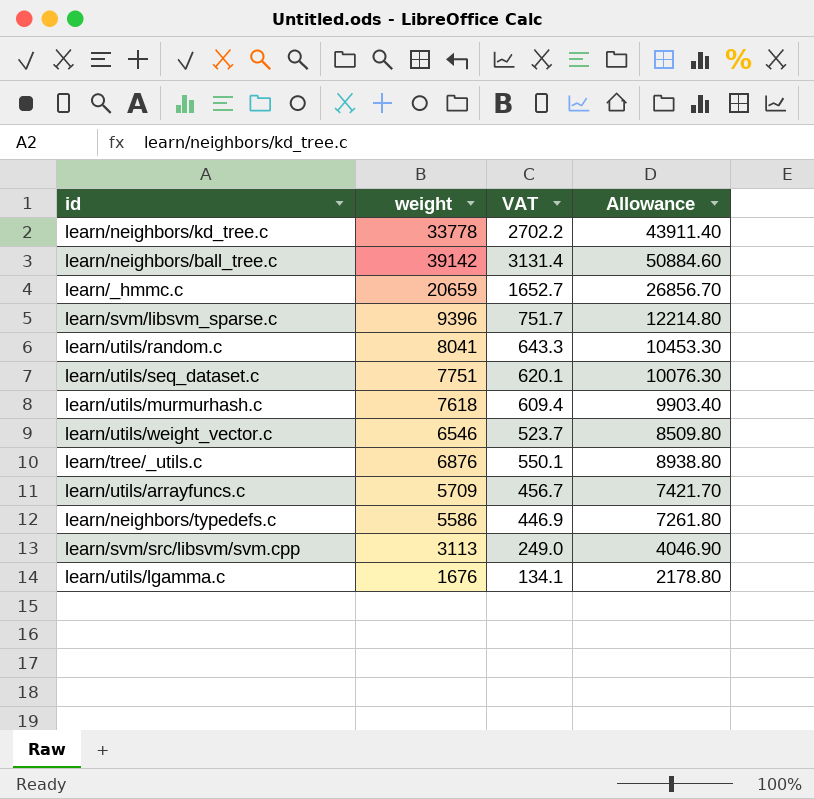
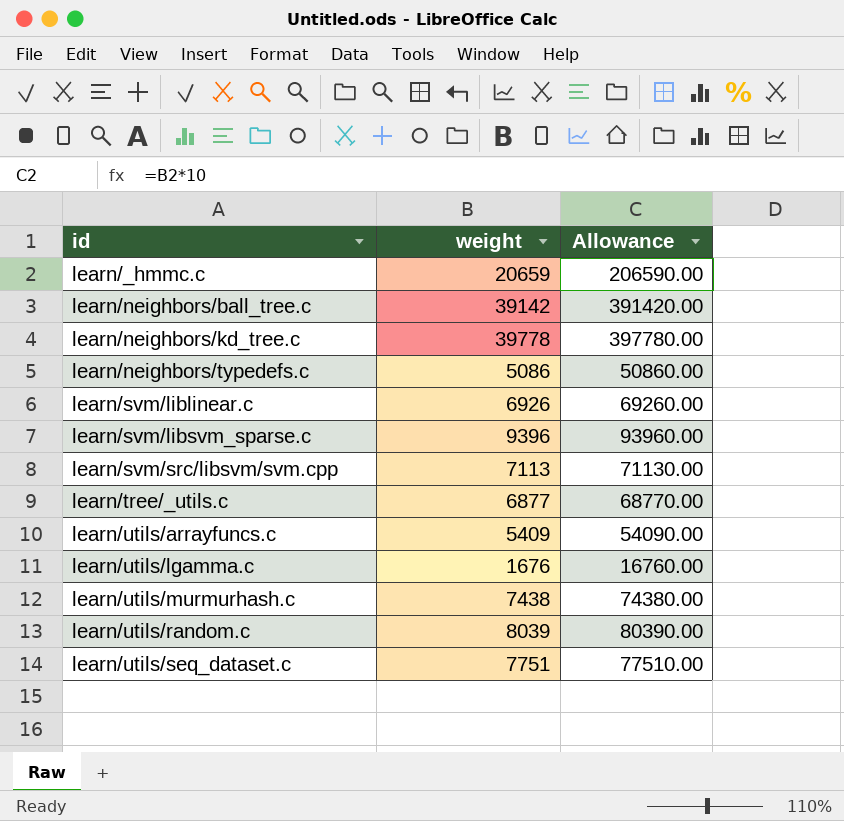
row order: none -> id ascending
column VAT | formula: [weight] * 0.08 -> none
column Allowance | formula: [weight] * 1.3 -> [weight] * 10
row learn/utils/weight_vector.c: 6546 | 523.7 | 8509.80 -> none
learn/neighbors/kd_tree.c | weight: 33778 -> 39778
learn/neighbors/typedefs.c | weight: 5586 -> 5086
row learn/svm/liblinear.c: none -> 6926 | 69260.00
learn/svm/src/libsvm/svm.cpp | weight: 3113 -> 7113
learn/tree/_utils.c | weight: 6876 -> 6877
learn/utils/arrayfuncs.c | weight: 5709 -> 5409
learn/utils/murmurhash.c | weight: 7618 -> 7438
learn/utils/random.c | weight: 8041 -> 8039

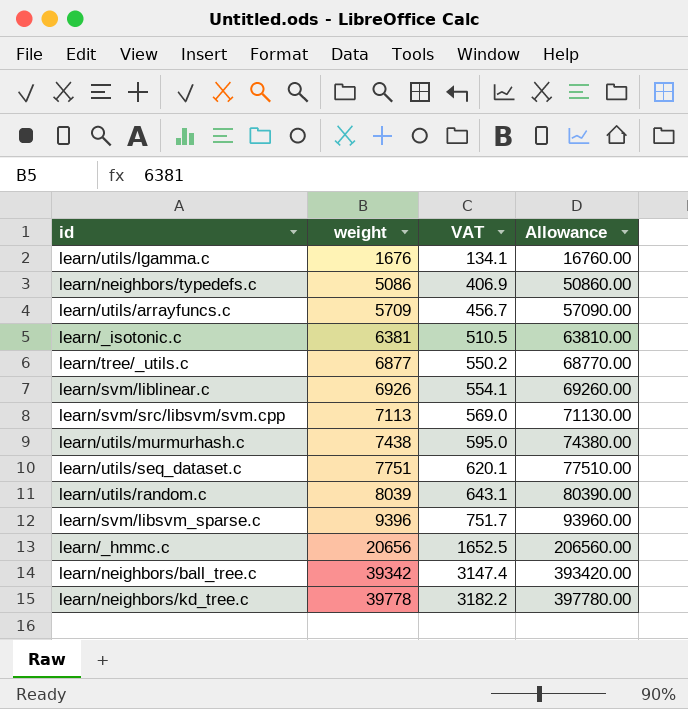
row order: id ascending -> weight ascending
column VAT | formula: none -> [weight] * 0.08
learn/utils/arrayfuncs.c | weight: 5409 -> 5709
learn/utils/arrayfuncs.c | Allowance: 54090.00 -> 57090.00
row learn/_isotonic.c: none -> 6381 | 510.5 | 63810.00
learn/_hmmc.c | weight: 20659 -> 20656
learn/_hmmc.c | Allowance: 206590.00 -> 206560.00
learn/neighbors/ball_tree.c | weight: 39142 -> 39342
learn/neighbors/ball_tree.c | Allowance: 391420.00 -> 393420.00

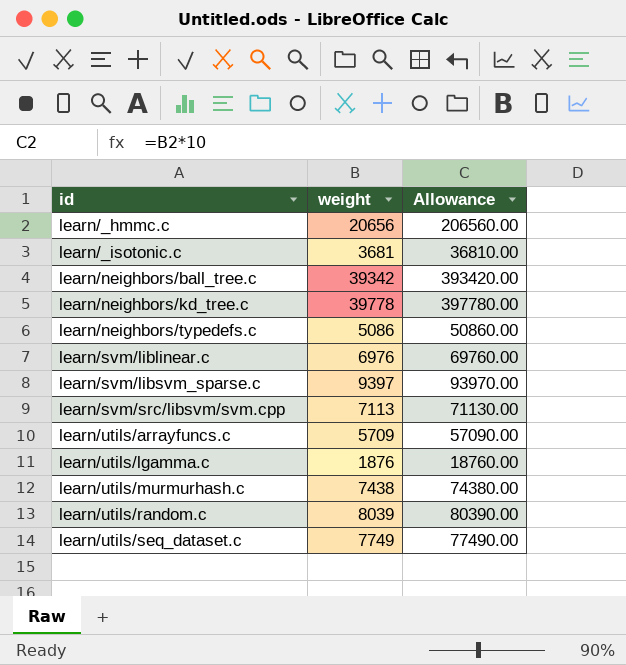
row order: weight ascending -> id ascending
column VAT | formula: [weight] * 0.08 -> none
row learn/tree/_utils.c: 6877 | 550.2 | 68770.00 -> none
learn/_isotonic.c | weight: 6381 -> 3681
learn/_isotonic.c | Allowance: 63810.00 -> 36810.00
learn/svm/liblinear.c | weight: 6926 -> 6976
learn/svm/liblinear.c | Allowance: 69260.00 -> 69760.00
learn/svm/libsvm_sparse.c | weight: 9396 -> 9397
learn/svm/libsvm_sparse.c | Allowance: 93960.00 -> 93970.00
learn/utils/lgamma.c | weight: 1676 -> 1876
learn/utils/lgamma.c | Allowance: 16760.00 -> 18760.00
learn/utils/seq_dataset.c | weight: 7751 -> 7749
learn/utils/seq_dataset.c | Allowance: 77510.00 -> 77490.00

